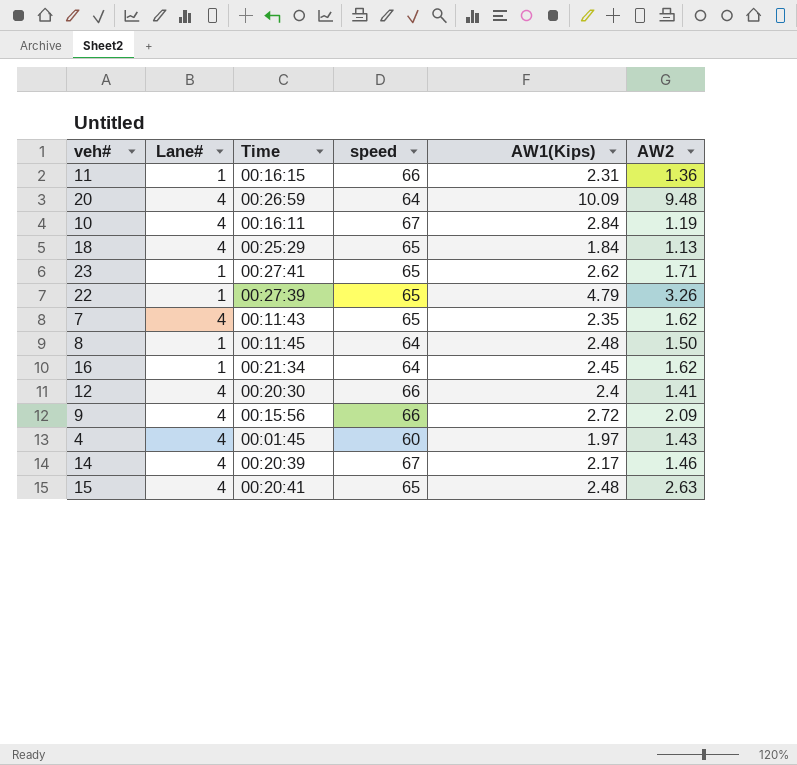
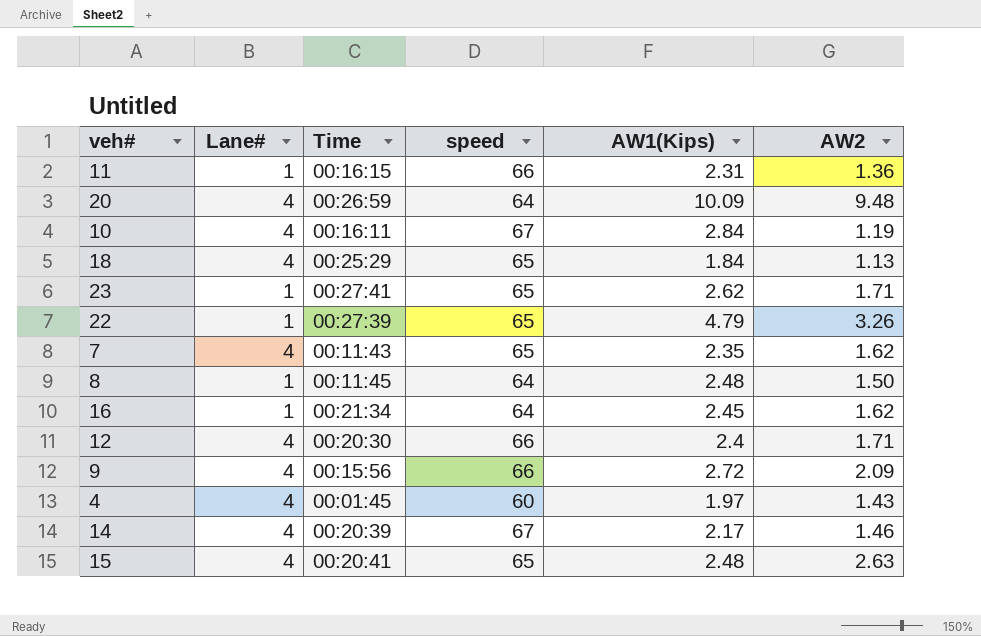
12 | AW2: 1.41 -> 1.71

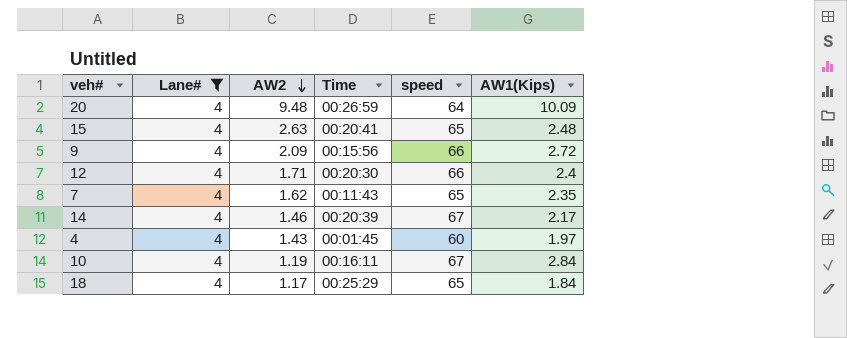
filter: none -> Lane# = 4
row order: none -> AW2 descending
column AW2 | position: 6 -> 3
18 | AW2: 1.13 -> 1.17

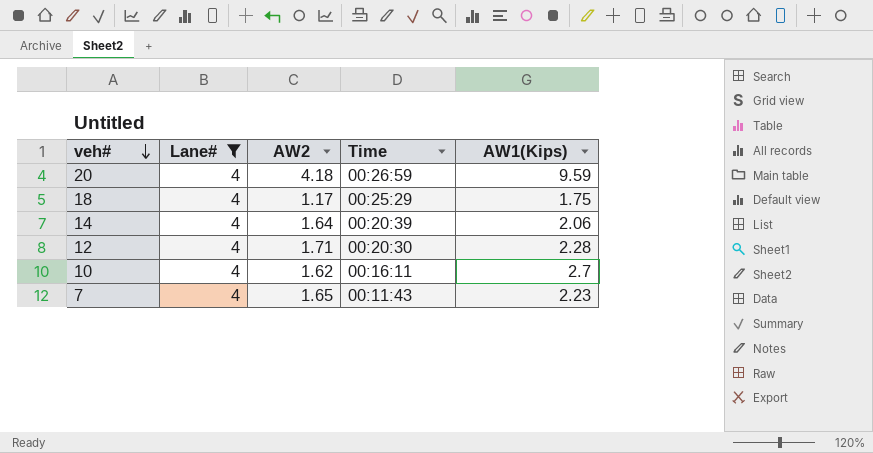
row order: AW2 descending -> veh# descending
column speed | position: 5 -> none
row 15: 4 | 2.63 | 00:20:41 | 65 | 2.48 -> none
row 9: 4 | 2.09 | 00:15:56 | 66 | 2.72 -> none
row 4: 4 | 1.43 | 00:01:45 | 60 | 1.97 -> none
20 | AW2: 9.48 -> 4.18
20 | AW1(Kips): 10.09 -> 9.59
18 | AW1(Kips): 1.84 -> 1.75
14 | AW2: 1.46 -> 1.64
14 | AW1(Kips): 2.17 -> 2.06
12 | AW1(Kips): 2.4 -> 2.28
10 | AW2: 1.19 -> 1.62
10 | AW1(Kips): 2.84 -> 2.7
7 | AW2: 1.62 -> 1.65
7 | AW1(Kips): 2.35 -> 2.23

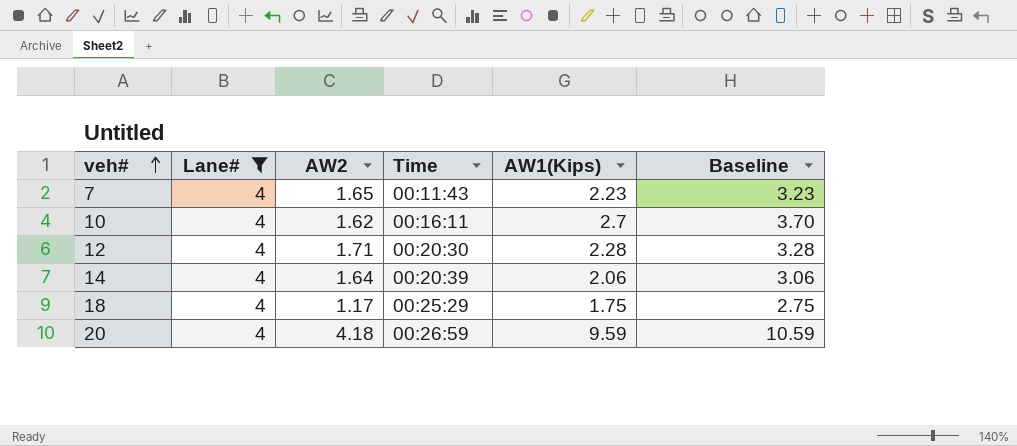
row order: veh# descending -> veh# ascending
column Baseline | formula: none -> [AW1(Kips)] + 1

